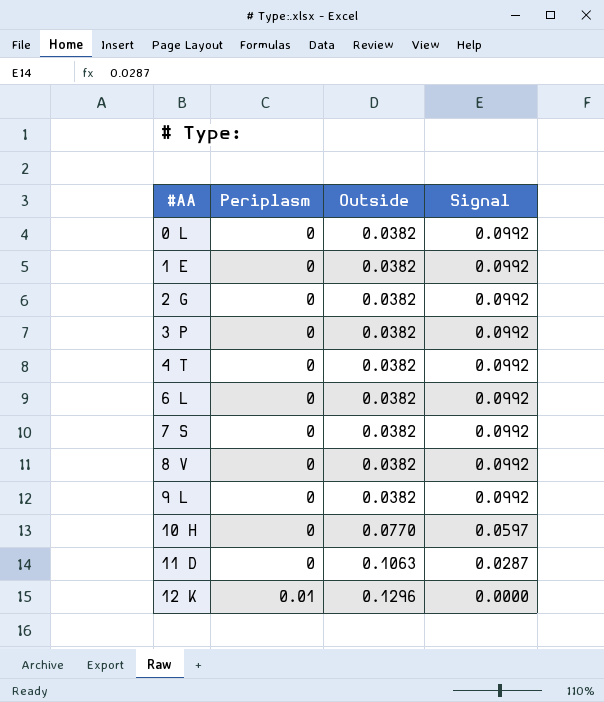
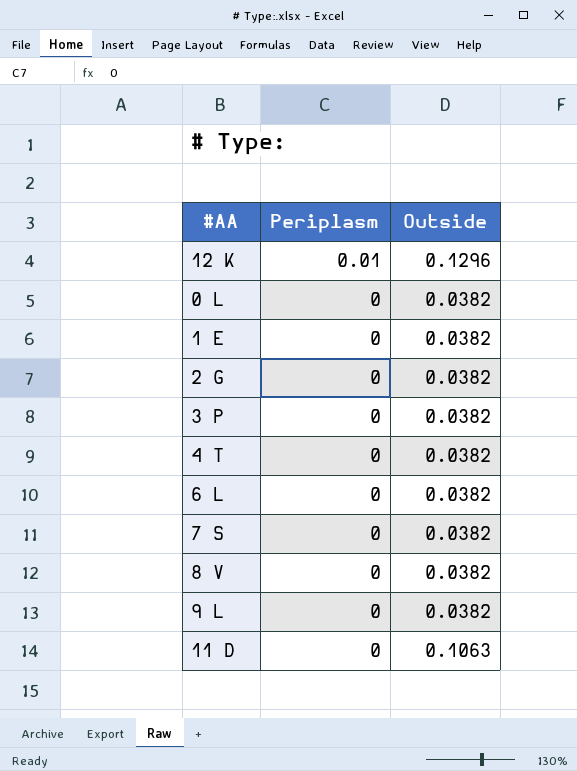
row order: #AA ascending -> Periplasm descending
column Signal | position: 4 -> none
row 10 H: 0 | 0.0770 | 0.0597 -> none

